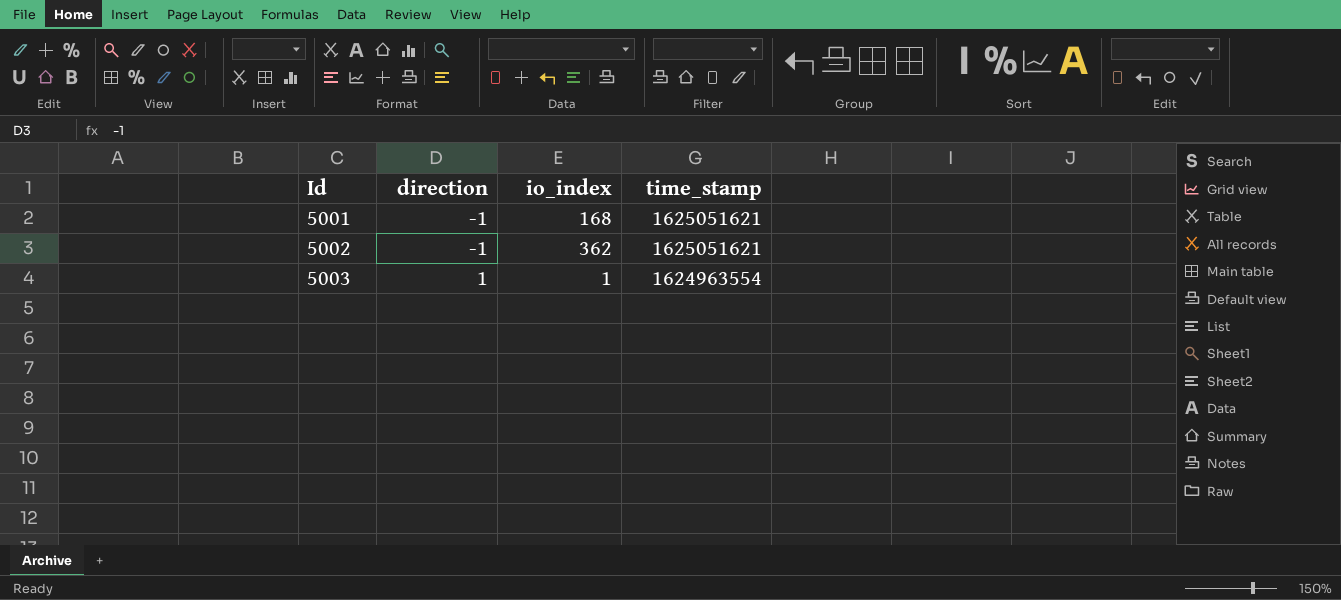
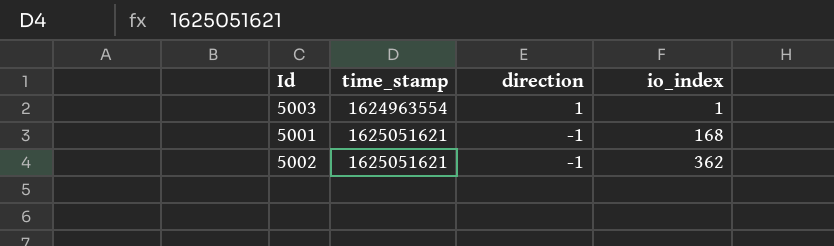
row order: Id ascending -> time_stamp ascending
column time_stamp | position: 4 -> 2

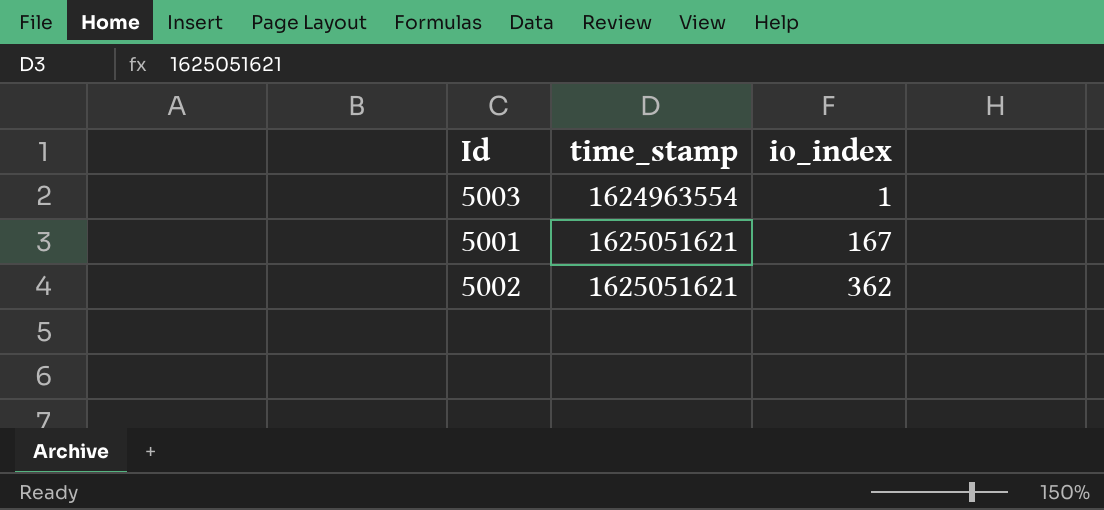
column direction | position: 3 -> none
5001 | io_index: 168 -> 167

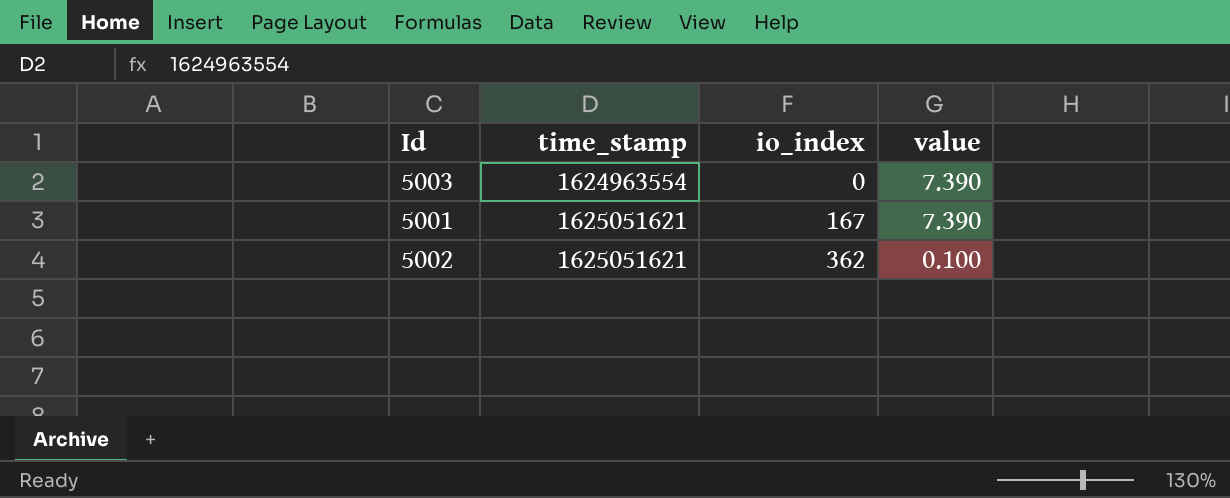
column value | position: none -> 4
5003 | io_index: 1 -> 0

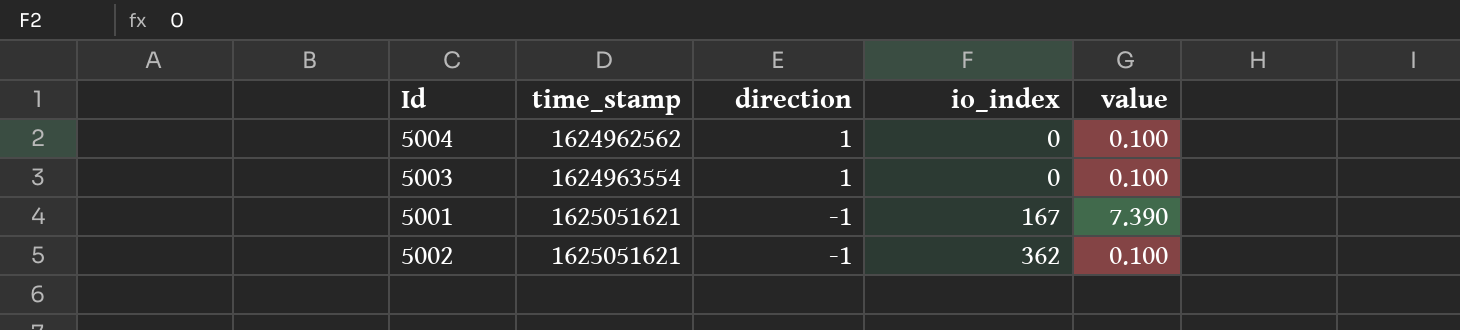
column direction | position: none -> 3
row 5004: none -> 1624962562 | 1 | 0 | 0.100
5003 | value: 7.390 -> 0.100

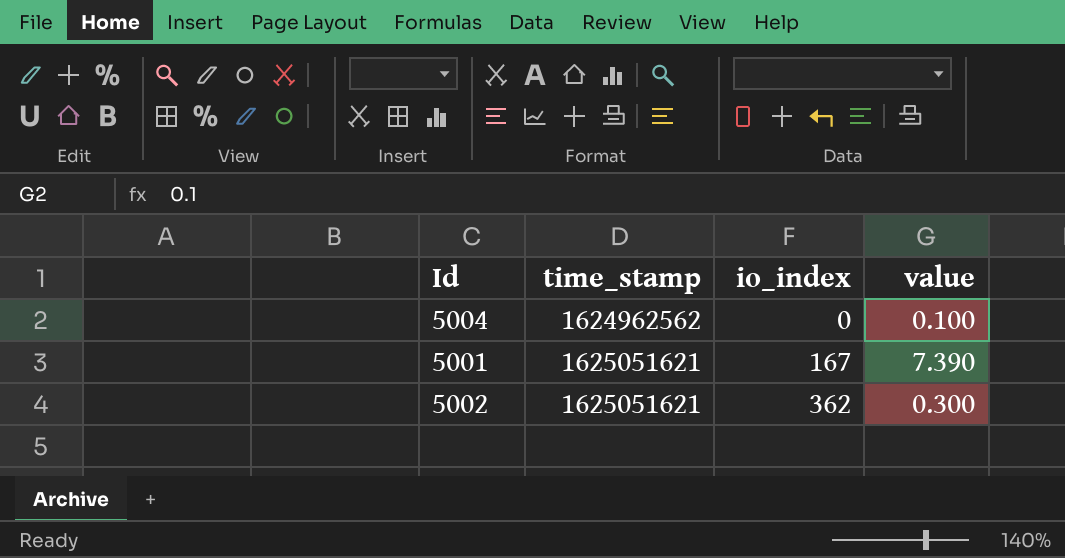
column direction | position: 3 -> none
row 5003: 1624963554 | 1 | 0 | 0.100 -> none
5002 | value: 0.100 -> 0.300

